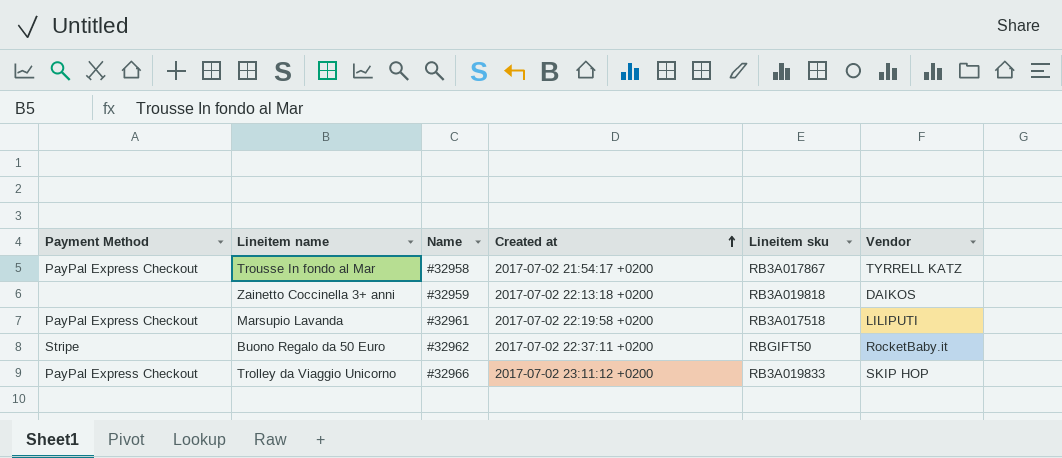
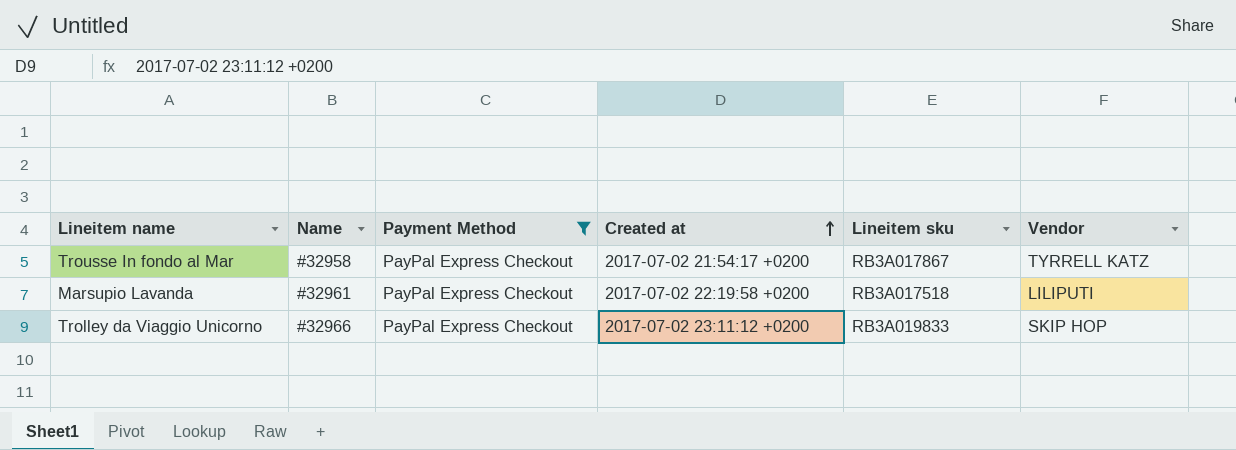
filter: none -> Payment Method = PayPal Express Checkout
column Payment Method | position: 1 -> 3

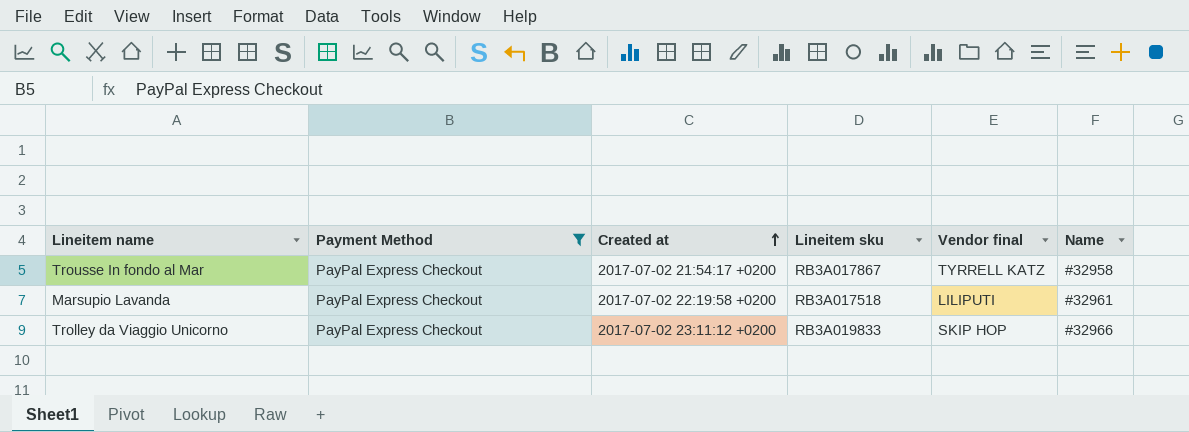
column name: Vendor -> Vendor final
column Name | position: 2 -> 6

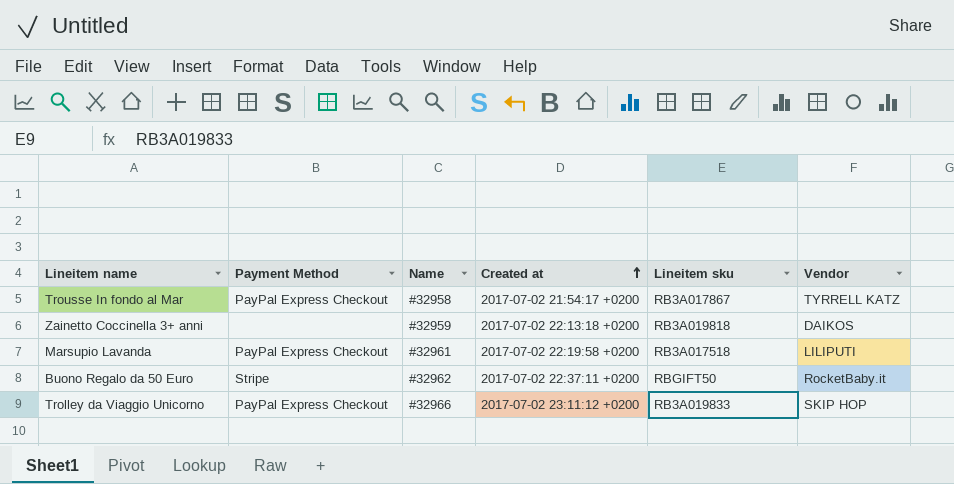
filter: Payment Method = PayPal Express Checkout -> none
column Name | position: 6 -> 3
column name: Vendor final -> Vendor

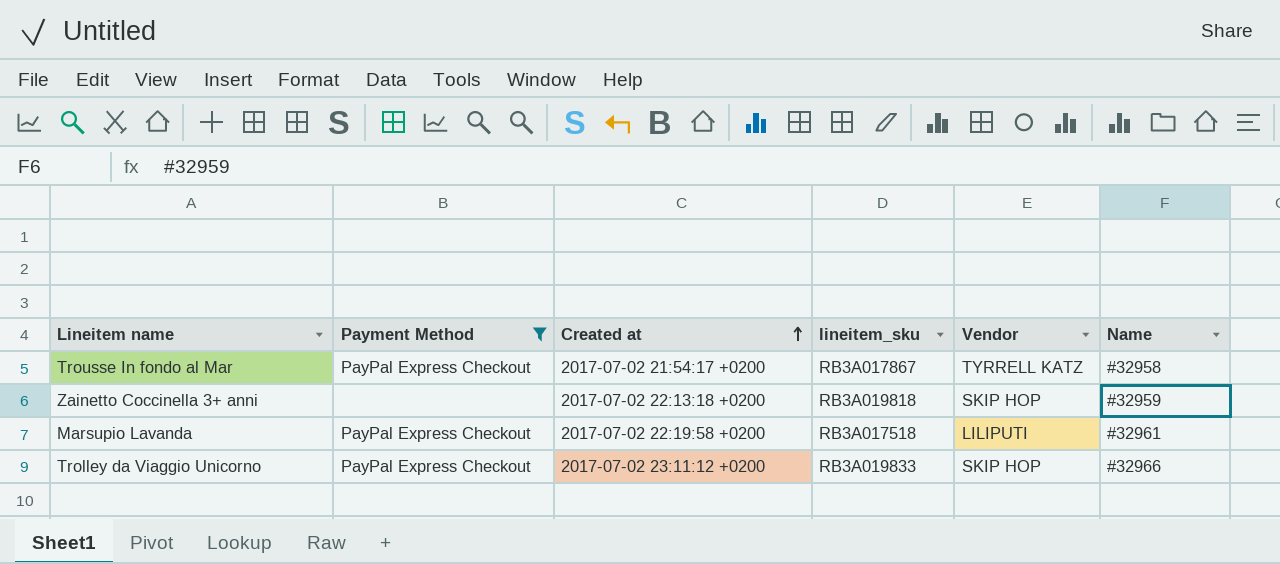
filter: none -> Payment Method != Stripe
column name: Lineitem sku -> lineitem_sku
column Name | position: 3 -> 6
Zainetto Coccinella 3+ anni | Vendor: DAIKOS -> SKIP HOP

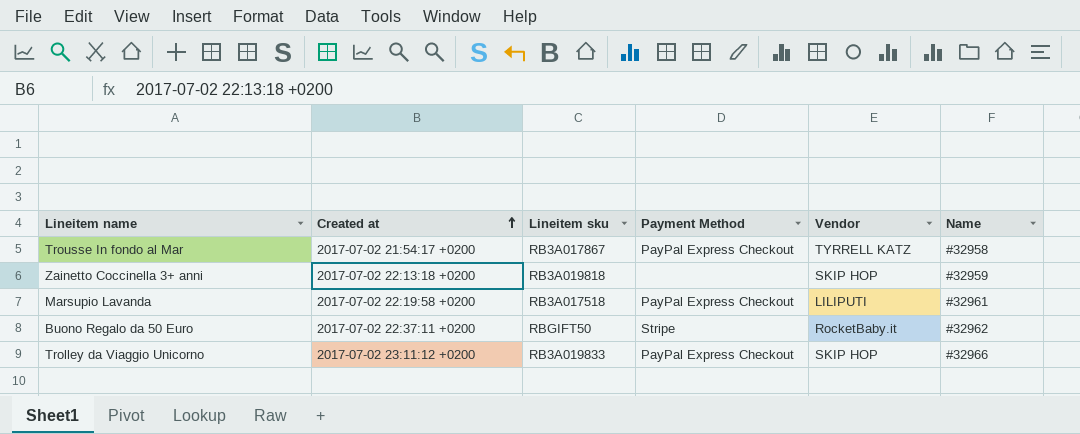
filter: Payment Method != Stripe -> none
column name: lineitem_sku -> Lineitem sku
column Payment Method | position: 2 -> 4

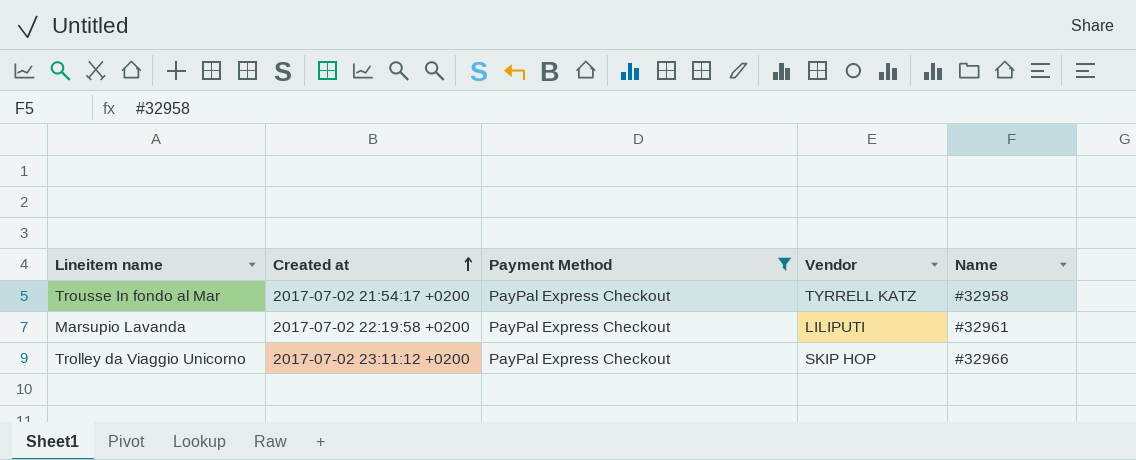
filter: none -> Payment Method = PayPal Express Checkout
column Lineitem sku | position: 3 -> none

